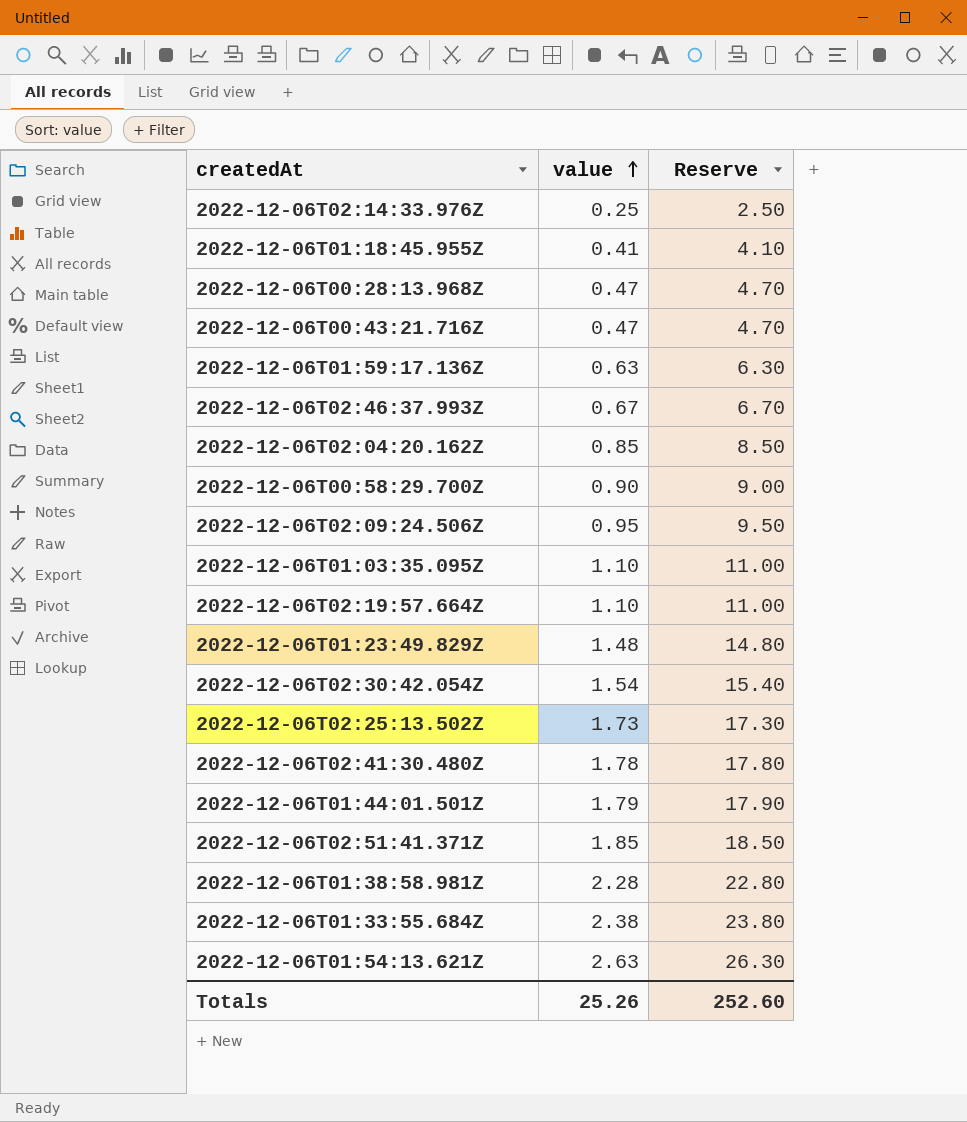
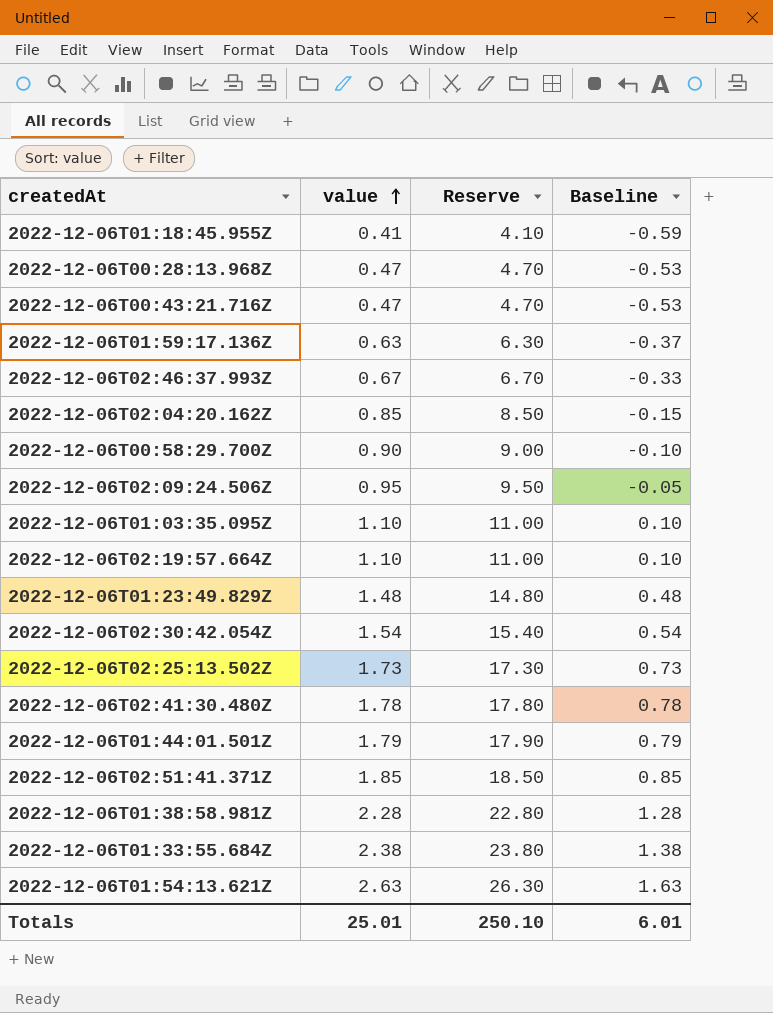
column Baseline | formula: none -> [value] - 1
row 2022-12-06T02:14:33.976Z: 0.25 | 2.50 -> none
Totals | value: 25.26 -> 25.01
Totals | Reserve: 252.60 -> 250.10

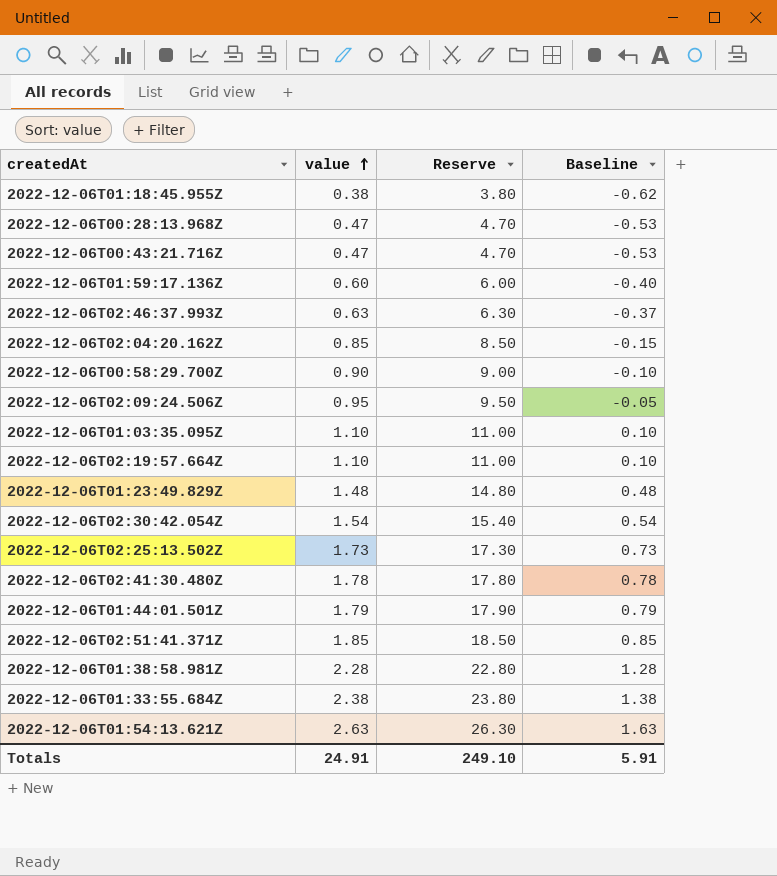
2022-12-06T01:18:45.955Z | value: 0.41 -> 0.38
2022-12-06T01:18:45.955Z | Reserve: 4.10 -> 3.80
2022-12-06T01:18:45.955Z | Baseline: -0.59 -> -0.62
2022-12-06T01:59:17.136Z | value: 0.63 -> 0.60
2022-12-06T01:59:17.136Z | Reserve: 6.30 -> 6.00
2022-12-06T01:59:17.136Z | Baseline: -0.37 -> -0.40
2022-12-06T02:46:37.993Z | value: 0.67 -> 0.63
2022-12-06T02:46:37.993Z | Reserve: 6.70 -> 6.30
2022-12-06T02:46:37.993Z | Baseline: -0.33 -> -0.37
Totals | value: 25.01 -> 24.91
Totals | Reserve: 250.10 -> 249.10
Totals | Baseline: 6.01 -> 5.91

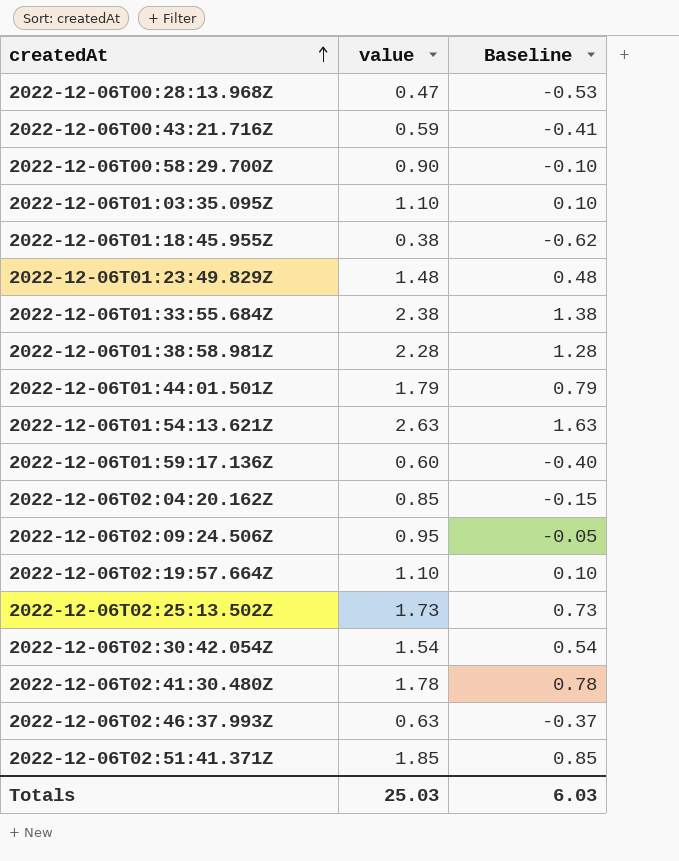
row order: value ascending -> createdAt ascending
column Reserve | formula: [value] * 10 -> none
2022-12-06T00:43:21.716Z | value: 0.47 -> 0.59
2022-12-06T00:43:21.716Z | Baseline: -0.53 -> -0.41
Totals | value: 24.91 -> 25.03
Totals | Baseline: 5.91 -> 6.03

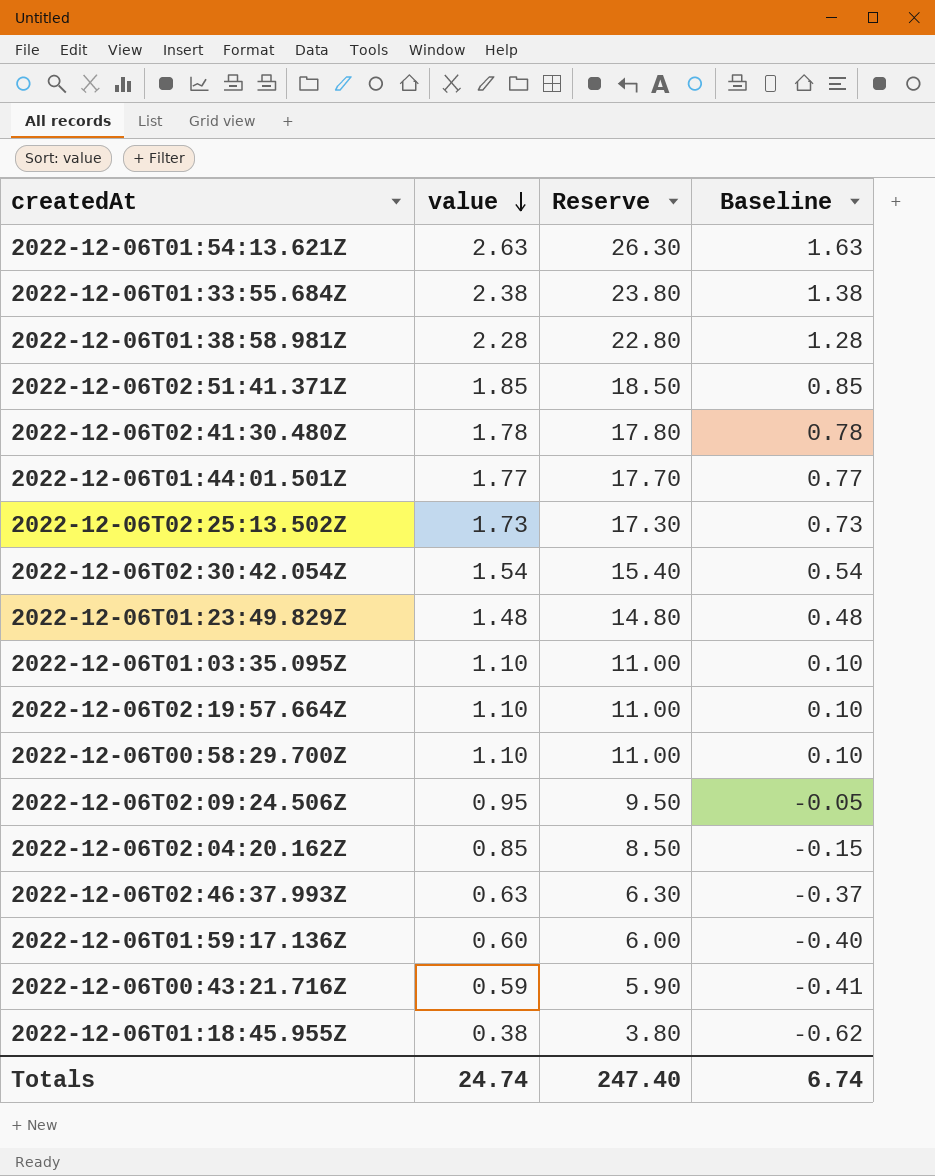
row order: createdAt ascending -> value descending
column Reserve | formula: none -> [value] * 10
row 2022-12-06T00:28:13.968Z: 0.47 | -0.53 -> none
2022-12-06T01:44:01.501Z | value: 1.79 -> 1.77
2022-12-06T01:44:01.501Z | Baseline: 0.79 -> 0.77
2022-12-06T00:58:29.700Z | value: 0.90 -> 1.10
2022-12-06T00:58:29.700Z | Baseline: -0.10 -> 0.10
Totals | value: 25.03 -> 24.74
Totals | Baseline: 6.03 -> 6.74

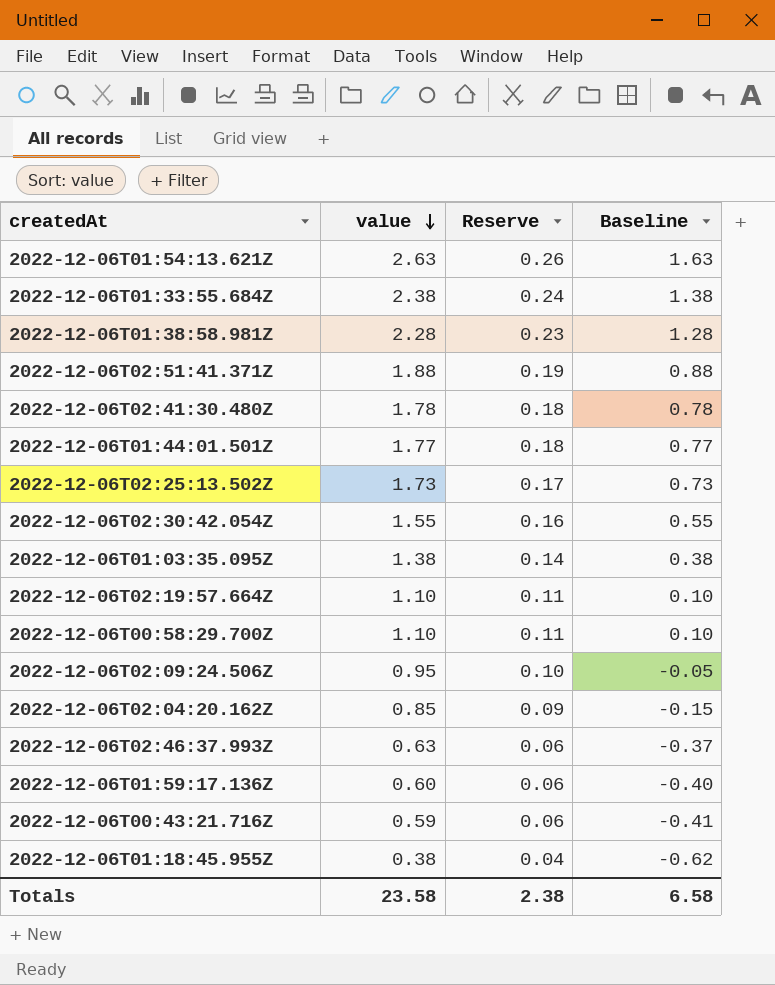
column Reserve | formula: [value] * 10 -> [value] * 0.1
row 2022-12-06T01:23:49.829Z: 1.48 | 14.80 | 0.48 -> none
2022-12-06T02:51:41.371Z | value: 1.85 -> 1.88
2022-12-06T02:51:41.371Z | Baseline: 0.85 -> 0.88
2022-12-06T02:30:42.054Z | value: 1.54 -> 1.55
2022-12-06T02:30:42.054Z | Baseline: 0.54 -> 0.55
2022-12-06T01:03:35.095Z | value: 1.10 -> 1.38
2022-12-06T01:03:35.095Z | Baseline: 0.10 -> 0.38
Totals | value: 24.74 -> 23.58
Totals | Reserve: 247.40 -> 2.38
Totals | Baseline: 6.74 -> 6.58

